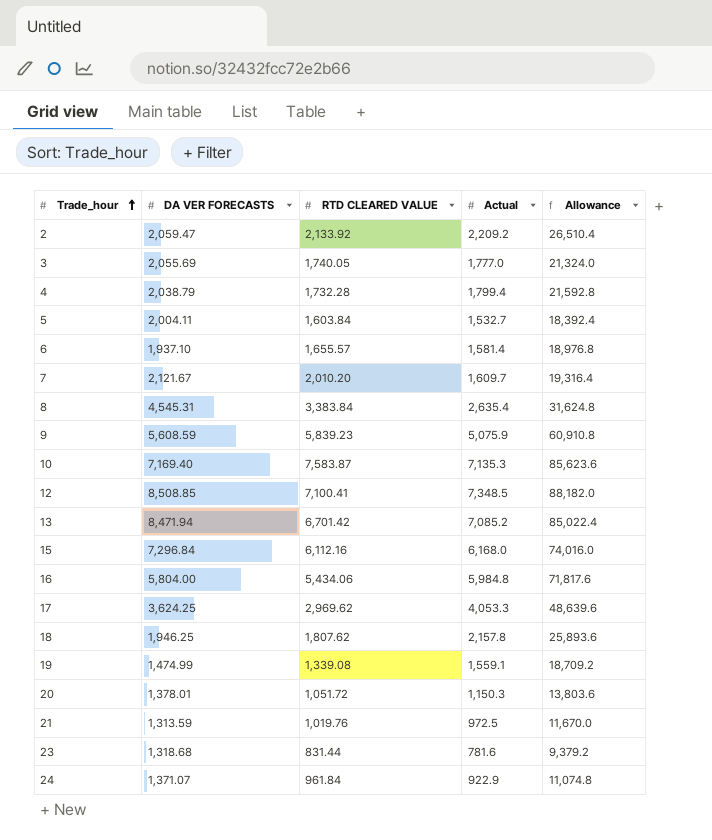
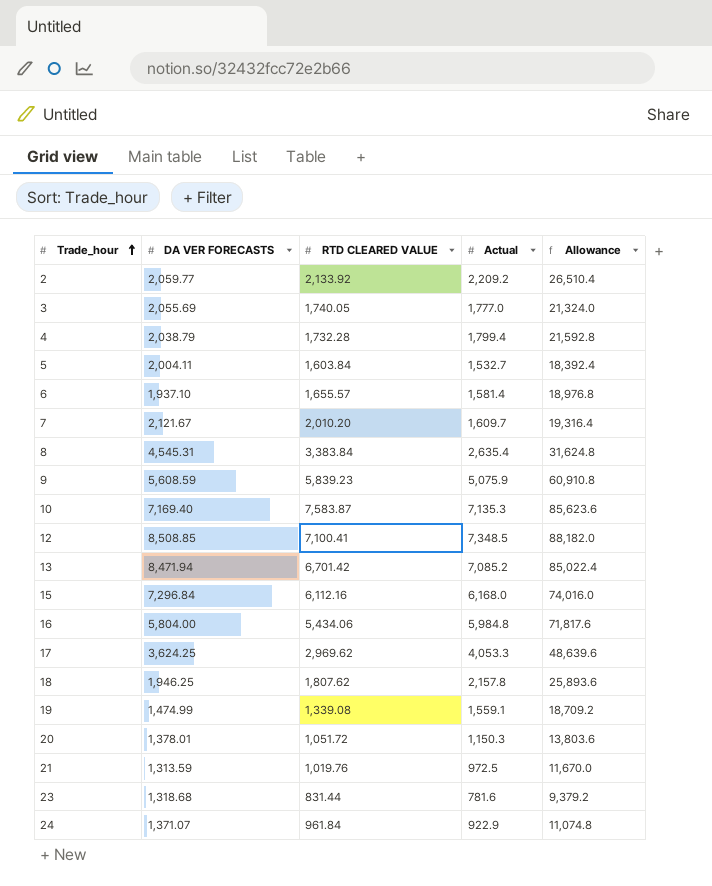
2 | DA VER FORECASTS: 2,059.47 -> 2,059.77

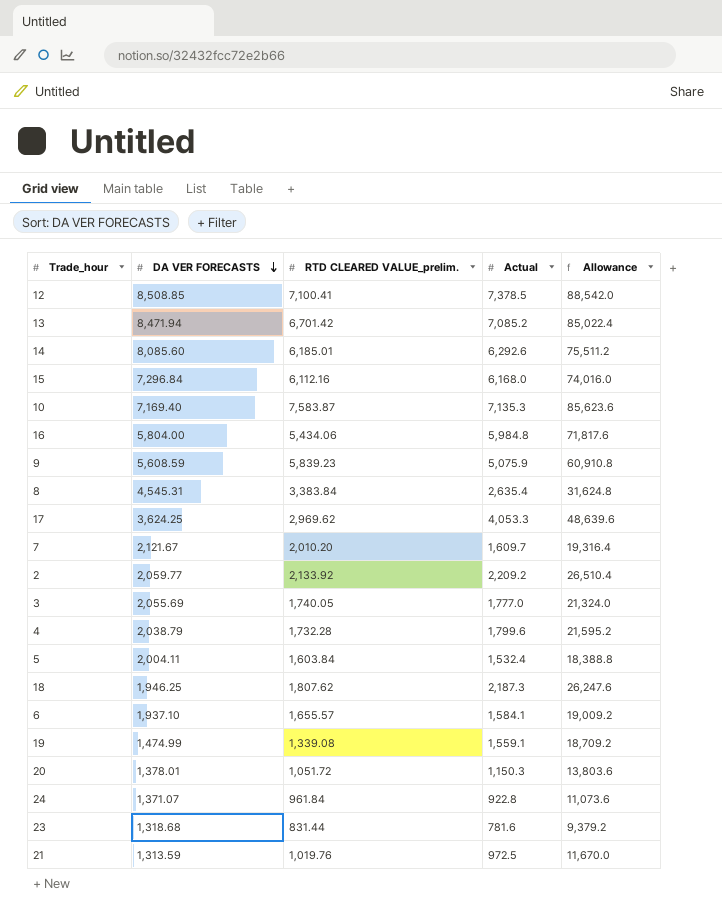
row order: Trade_hour ascending -> DA VER FORECASTS descending
column name: RTD CLEARED VALUE -> RTD CLEARED VALUE_prelim.
12 | Actual: 7,348.5 -> 7,378.5
12 | Allowance: 88,182.0 -> 88,542.0
row 14: none -> 8,085.60 | 6,185.01 | 6,292.6 | 75,511.2
4 | Actual: 1,799.4 -> 1,799.6
4 | Allowance: 21,592.8 -> 21,595.2
5 | Actual: 1,532.7 -> 1,532.4
5 | Allowance: 18,392.4 -> 18,388.8
18 | Actual: 2,157.8 -> 2,187.3
18 | Allowance: 25,893.6 -> 26,247.6
6 | Actual: 1,581.4 -> 1,584.1
6 | Allowance: 18,976.8 -> 19,009.2
24 | Actual: 922.9 -> 922.8
24 | Allowance: 11,074.8 -> 11,073.6

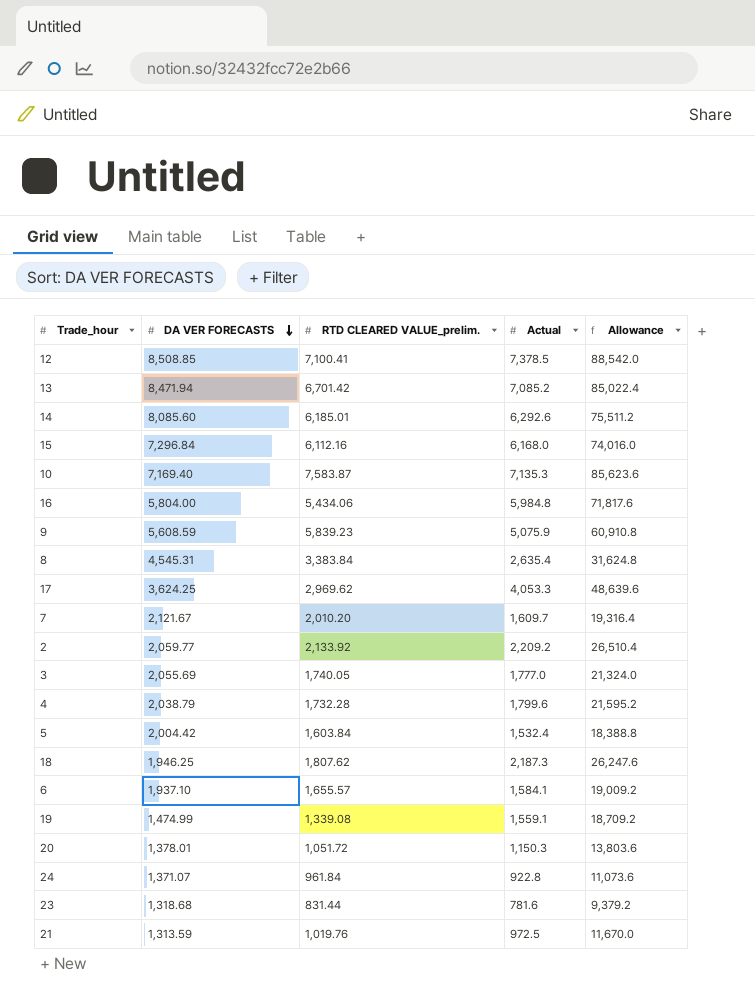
5 | DA VER FORECASTS: 2,004.11 -> 2,004.42

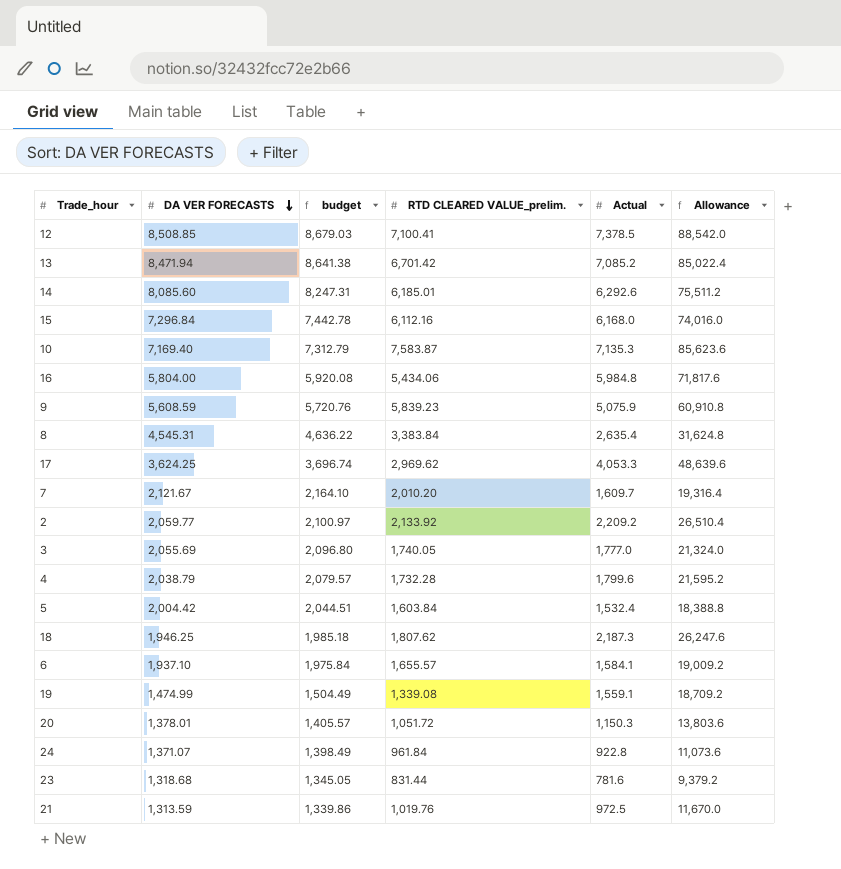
column budget | formula: none -> [DA VER FORECASTS] * 1.02

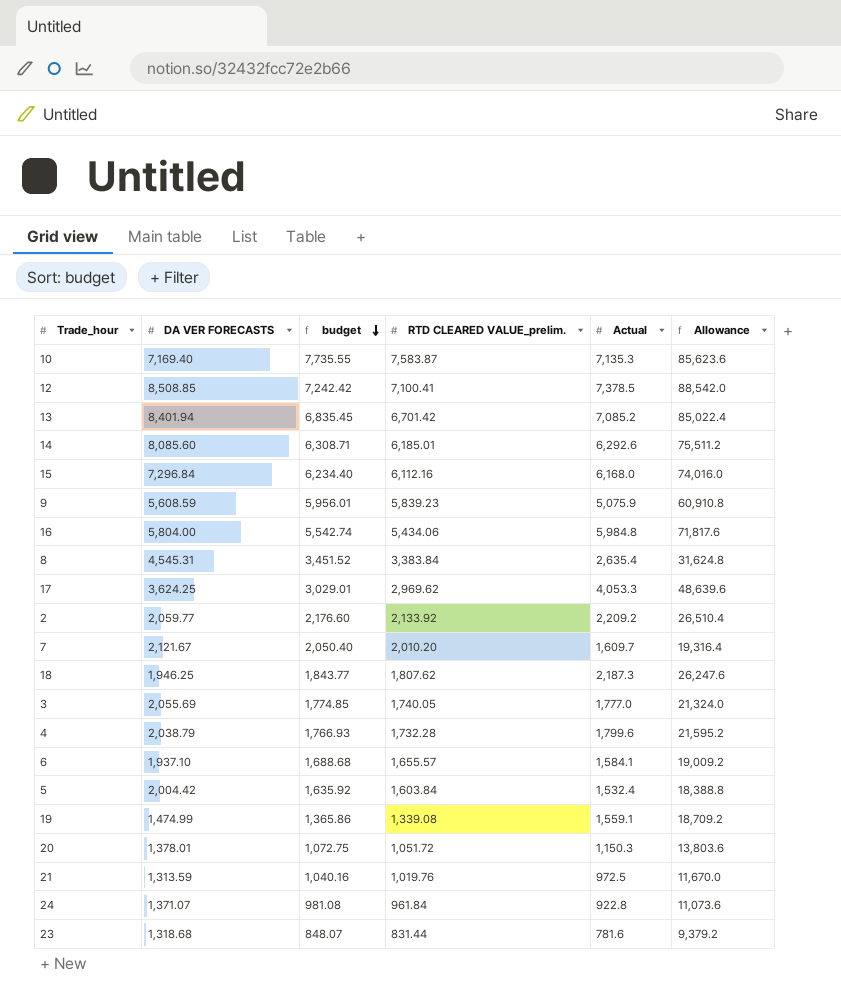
row order: DA VER FORECASTS descending -> budget descending
column budget | formula: [DA VER FORECASTS] * 1.02 -> [RTD CLEARED VALUE_prelim.] * 1.02
13 | DA VER FORECASTS: 8,471.94 -> 8,401.94

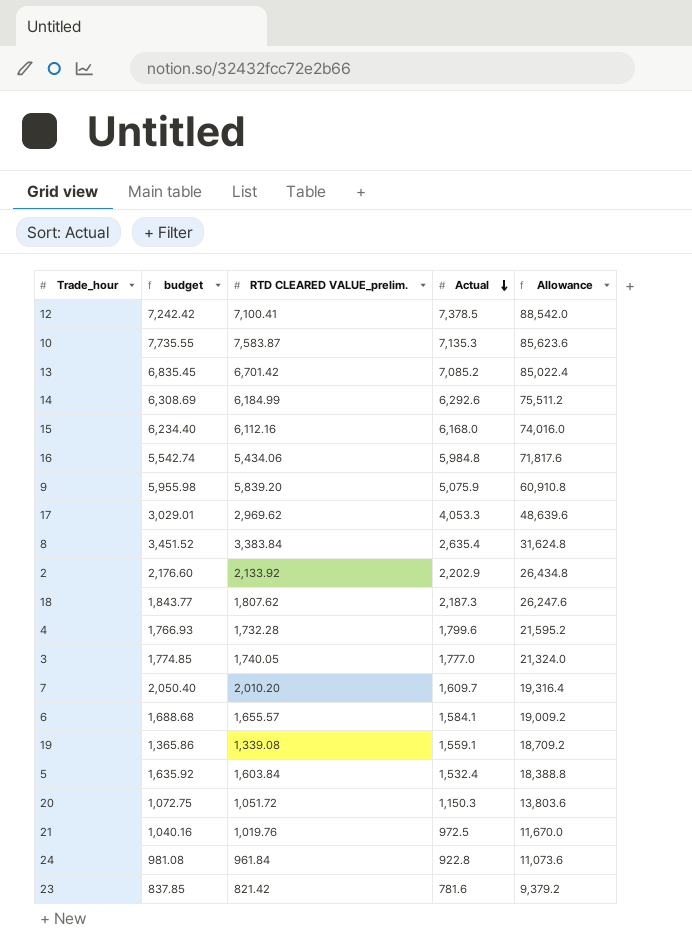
row order: budget descending -> Actual descending
column DA VER FORECASTS | position: 2 -> none
14 | budget: 6,308.71 -> 6,308.69
14 | RTD CLEARED VALUE_prelim.: 6,185.01 -> 6,184.99
9 | budget: 5,956.01 -> 5,955.98
9 | RTD CLEARED VALUE_prelim.: 5,839.23 -> 5,839.20
2 | Actual: 2,209.2 -> 2,202.9
2 | Allowance: 26,510.4 -> 26,434.8
23 | budget: 848.07 -> 837.85
23 | RTD CLEARED VALUE_prelim.: 831.44 -> 821.42

